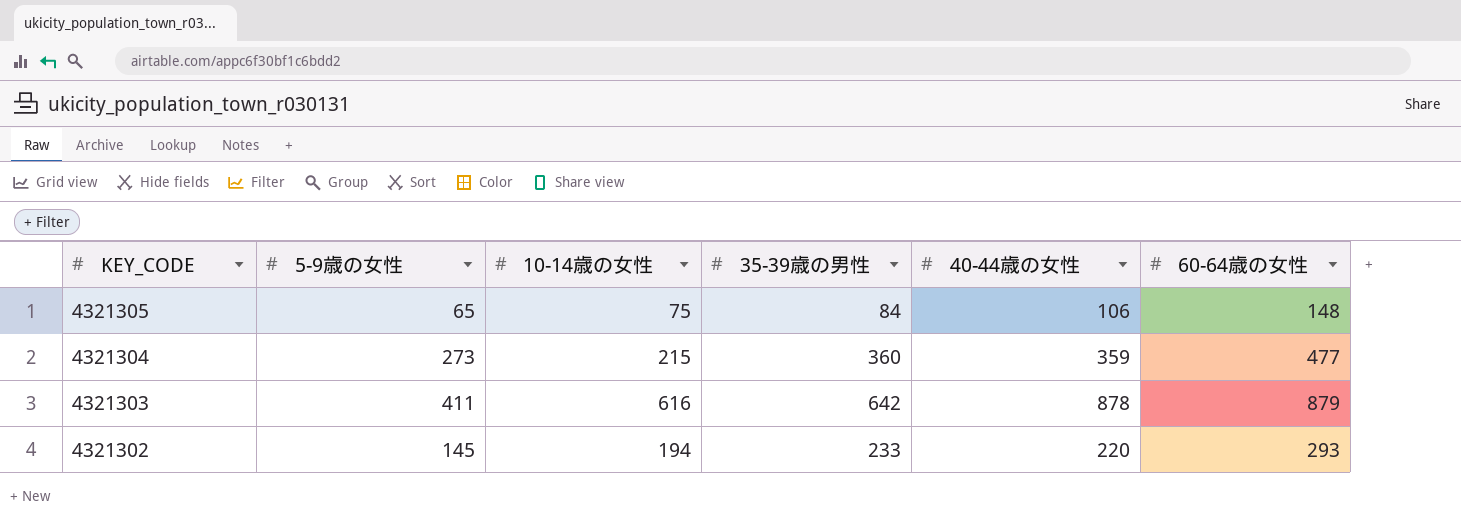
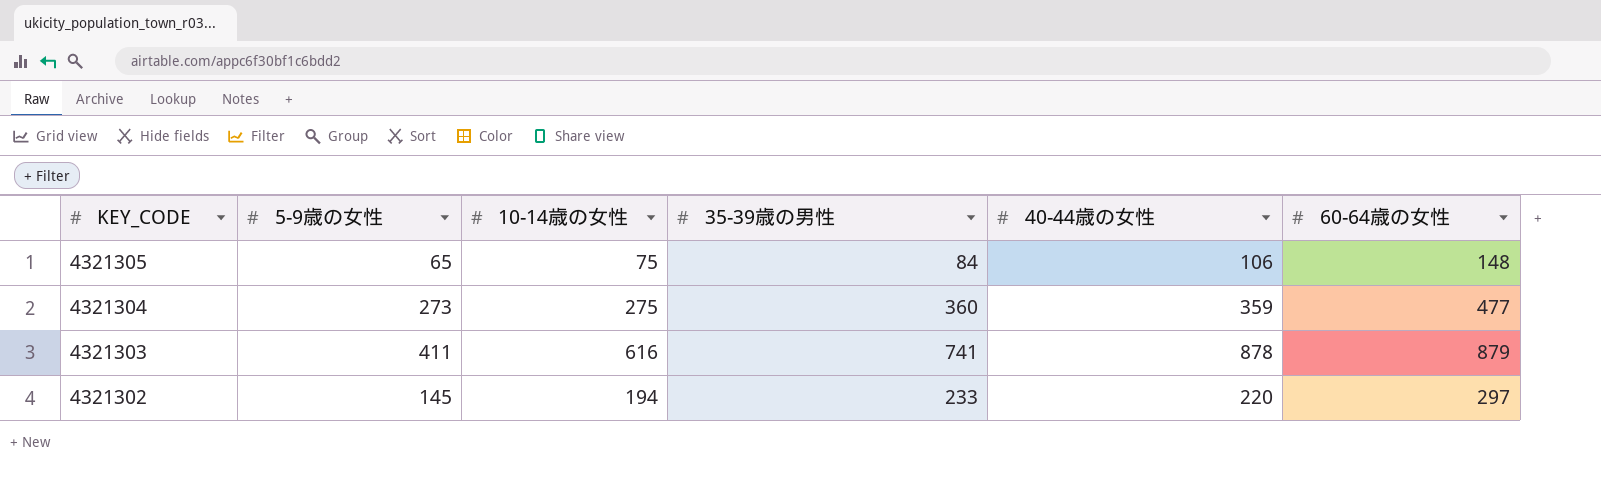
4321304 | 10-14歳の女性: 215 -> 275
4321303 | 35-39歳の男性: 642 -> 741
4321302 | 60-64歳の女性: 293 -> 297

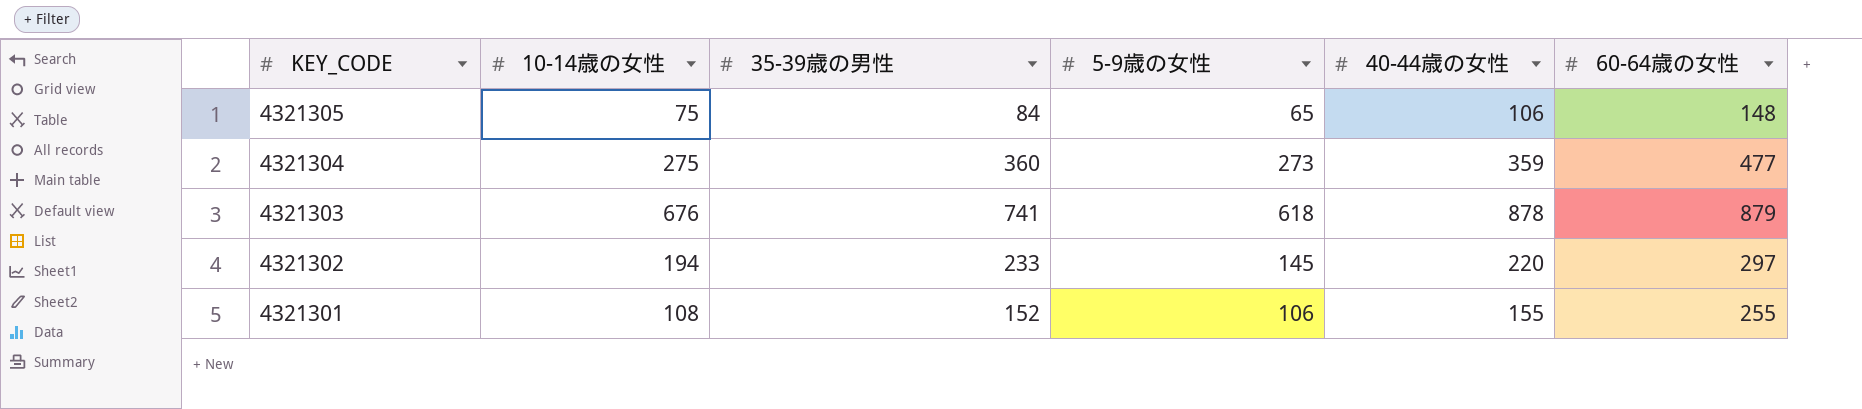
column 5-9歳の女性 | position: 2 -> 4
4321303 | 10-14歳の女性: 616 -> 676
4321303 | 5-9歳の女性: 411 -> 618
row 4321301: none -> 108 | 152 | 106 | 155 | 255

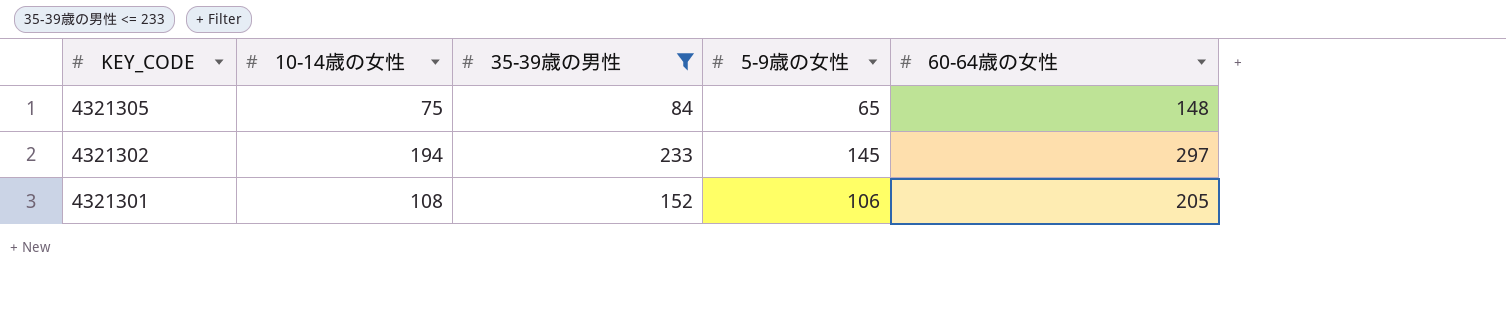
filter: none -> 35-39歳の男性 <= 233
column 40-44歳の女性 | position: 5 -> none
4321301 | 60-64歳の女性: 255 -> 205

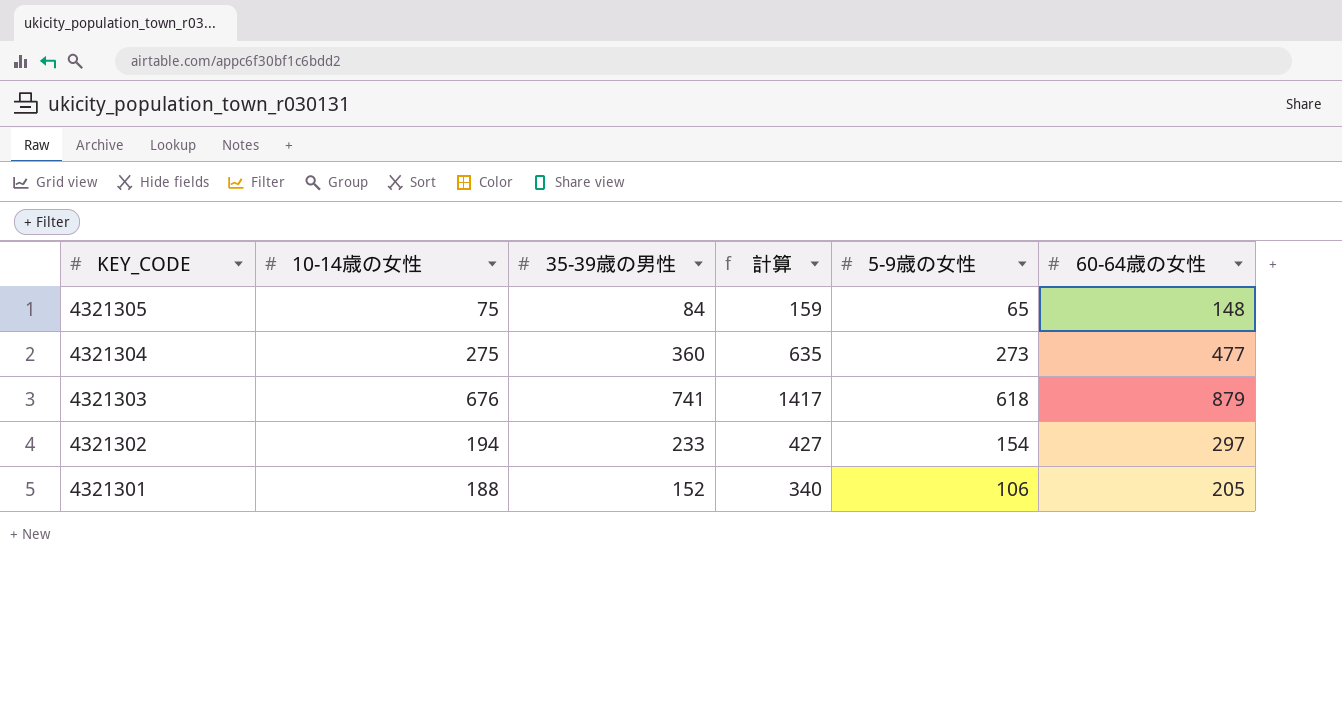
filter: 35-39歳の男性 <= 233 -> none
column 計算 | formula: none -> [10-14歳の女性] + [35-39歳の男性]
4321302 | 5-9歳の女性: 145 -> 154
4321301 | 10-14歳の女性: 108 -> 188

